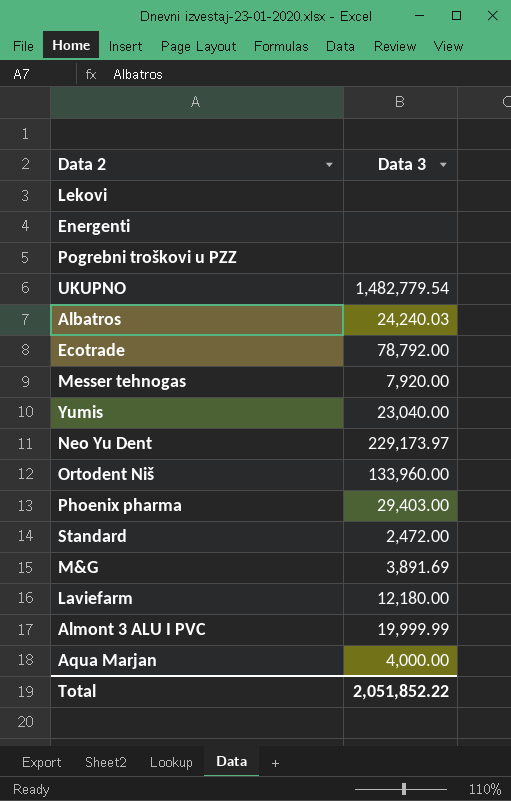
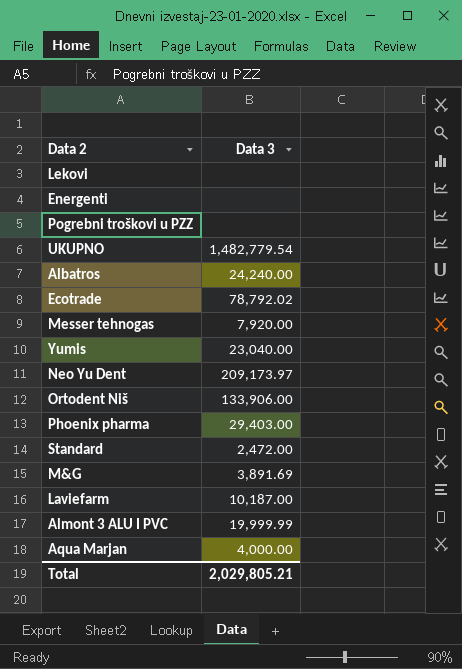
Albatros | Data 3: 24,240.03 -> 24,240.00
Ecotrade | Data 3: 78,792.00 -> 78,792.02
Neo Yu Dent | Data 3: 229,173.97 -> 209,173.97
Ortodent Niš | Data 3: 133,960.00 -> 133,906.00
Laviefarm | Data 3: 12,180.00 -> 10,187.00
Total | Data 3: 2,051,852.22 -> 2,029,805.21

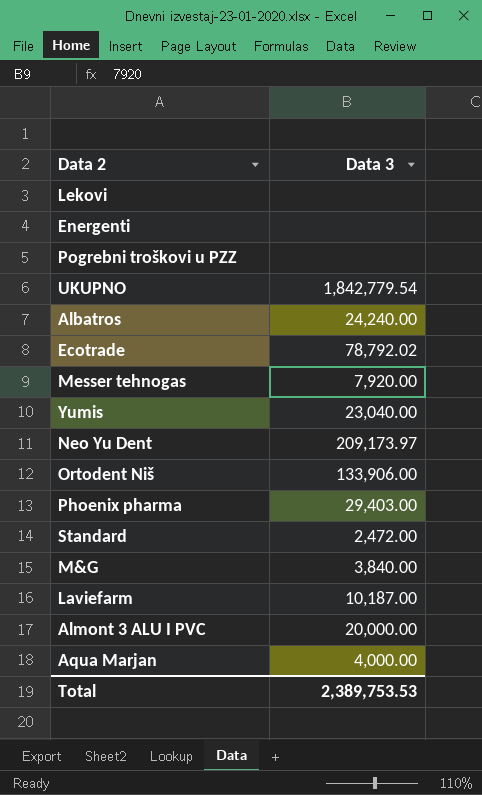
UKUPNO | Data 3: 1,482,779.54 -> 1,842,779.54
M&G | Data 3: 3,891.69 -> 3,840.00
Almont 3 ALU I PVC | Data 3: 19,999.99 -> 20,000.00
Total | Data 3: 2,029,805.21 -> 2,389,753.53

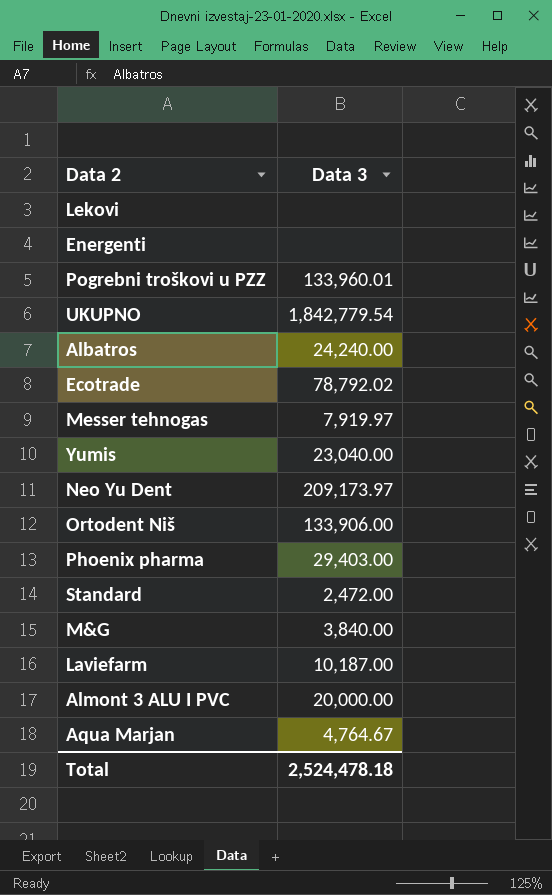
Pogrebni troškovi u PZZ | Data 3: none -> 133,960.01
Messer tehnogas | Data 3: 7,920.00 -> 7,919.97
Aqua Marjan | Data 3: 4,000.00 -> 4,764.67
Total | Data 3: 2,389,753.53 -> 2,524,478.18

